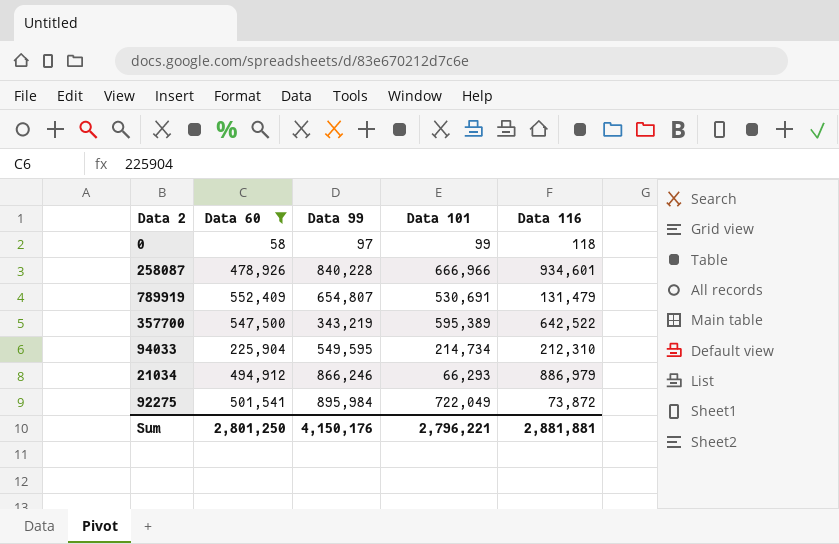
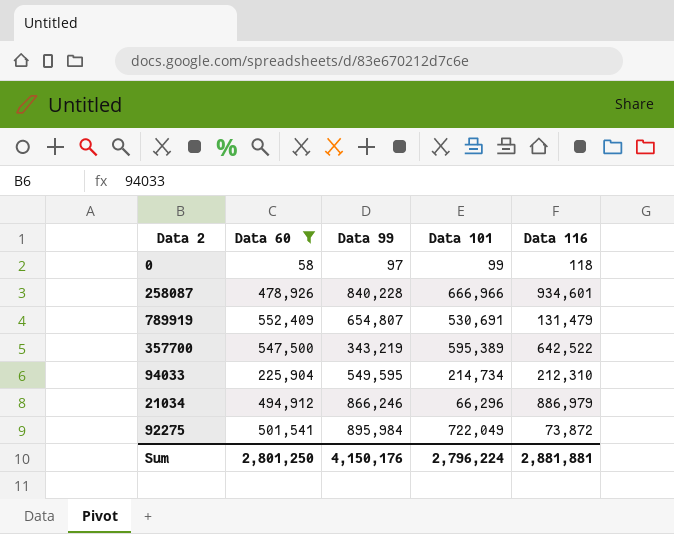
21034 | Data 101: 66,293 -> 66,296
Sum | Data 101: 2,796,221 -> 2,796,224

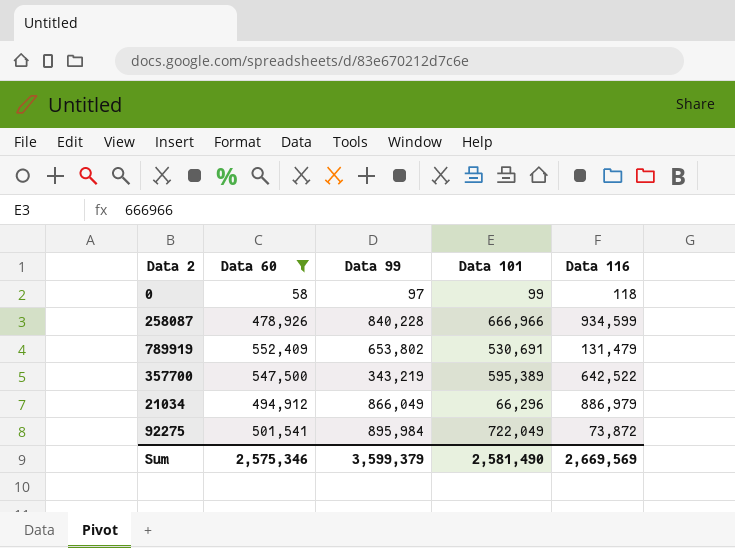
row 94033: 225,904 | 549,595 | 214,734 | 212,310 -> none
258087 | Data 116: 934,601 -> 934,599
789919 | Data 99: 654,807 -> 653,802
21034 | Data 99: 866,246 -> 866,049
Sum | Data 60: 2,801,250 -> 2,575,346
Sum | Data 99: 4,150,176 -> 3,599,379
Sum | Data 101: 2,796,224 -> 2,581,490
Sum | Data 116: 2,881,881 -> 2,669,569

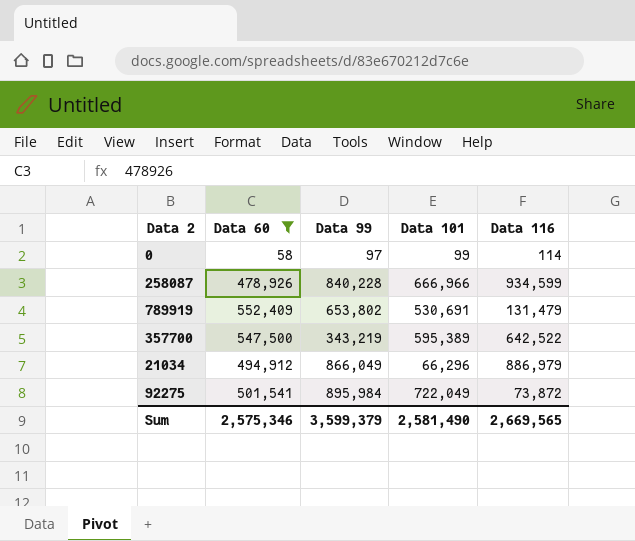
0 | Data 116: 118 -> 114
Sum | Data 116: 2,669,569 -> 2,669,565

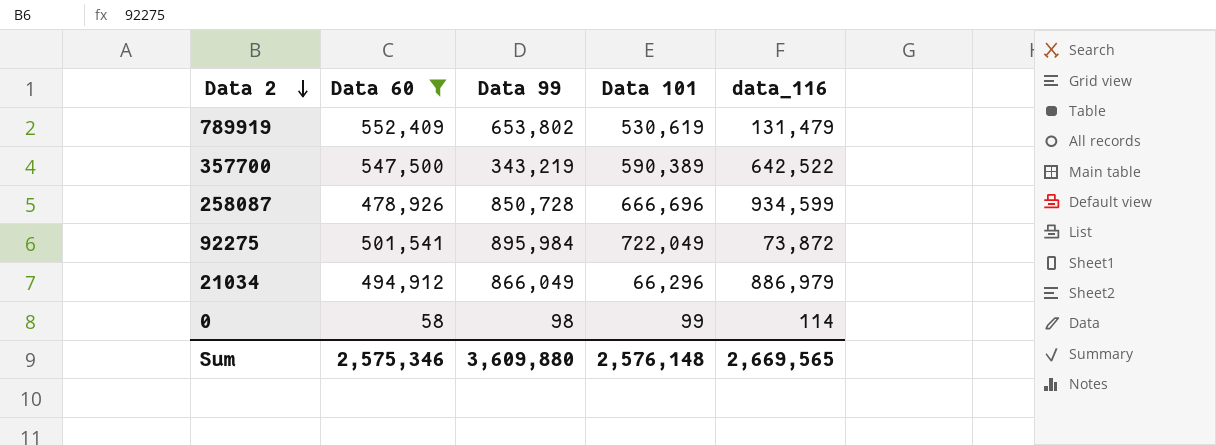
row order: none -> Data 2 descending
column name: Data 116 -> data_116
789919 | Data 101: 530,691 -> 530,619
357700 | Data 101: 595,389 -> 590,389
258087 | Data 99: 840,228 -> 850,728
258087 | Data 101: 666,966 -> 666,696
0 | Data 99: 97 -> 98
Sum | Data 99: 3,599,379 -> 3,609,880
Sum | Data 101: 2,581,490 -> 2,576,148

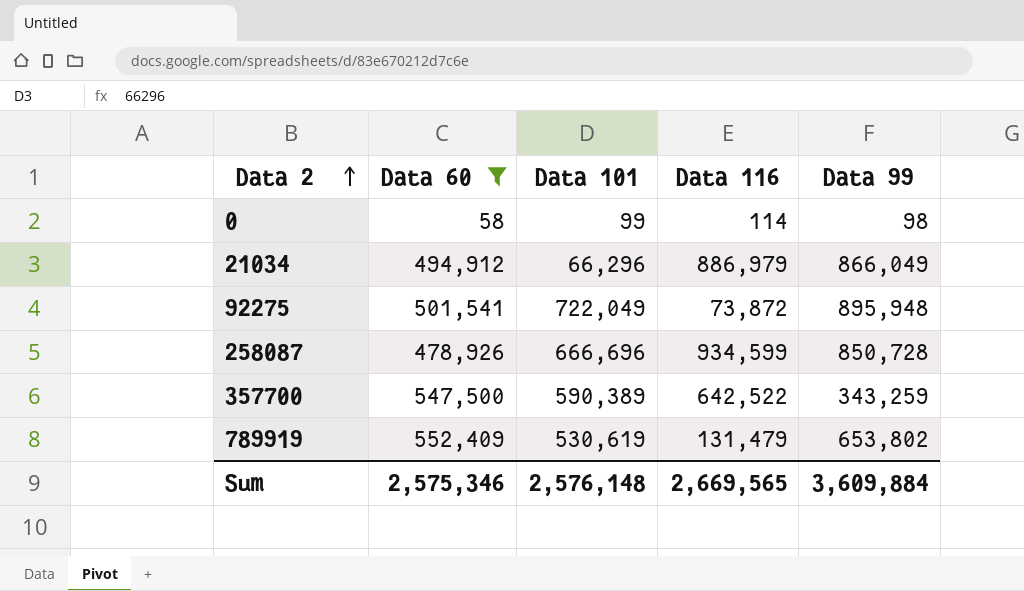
row order: Data 2 descending -> Data 2 ascending
column name: data_116 -> Data 116
column Data 99 | position: 3 -> 5
92275 | Data 99: 895,984 -> 895,948
357700 | Data 99: 343,219 -> 343,259
Sum | Data 99: 3,609,880 -> 3,609,884

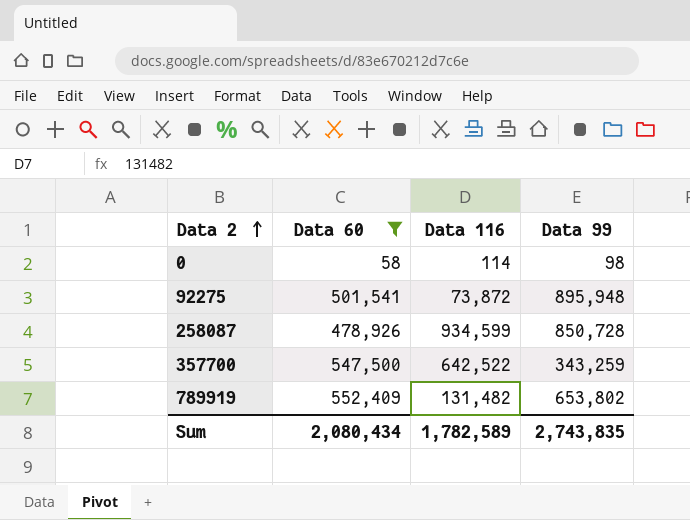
column Data 101 | position: 3 -> none
row 21034: 494,912 | 66,296 | 886,979 | 866,049 -> none
789919 | Data 116: 131,479 -> 131,482
Sum | Data 60: 2,575,346 -> 2,080,434
Sum | Data 116: 2,669,565 -> 1,782,589
Sum | Data 99: 3,609,884 -> 2,743,835

